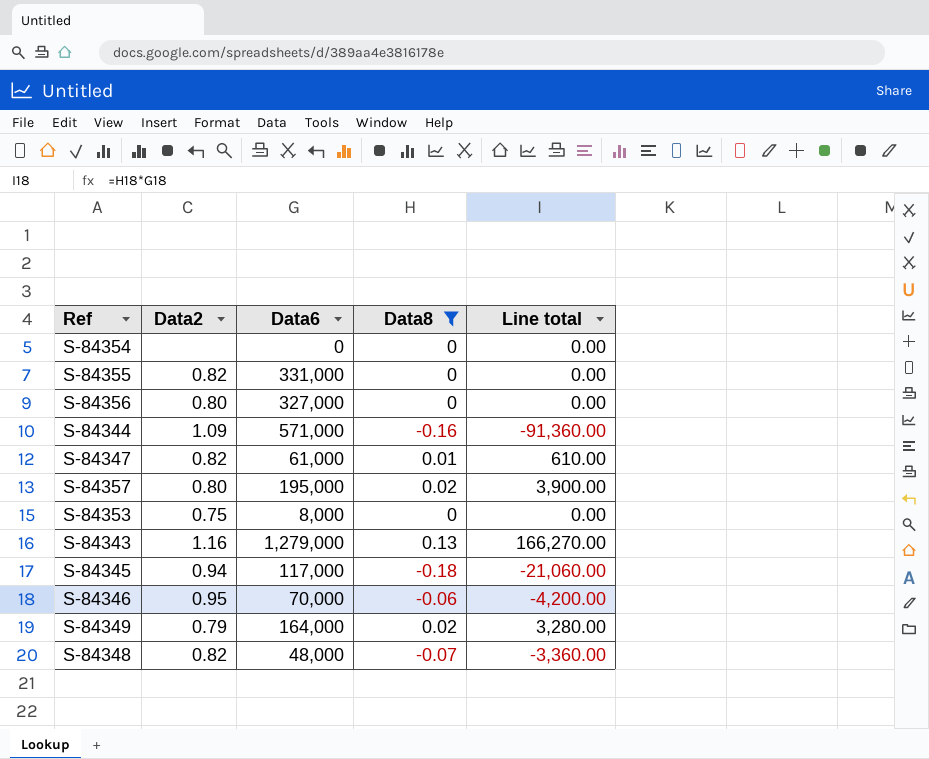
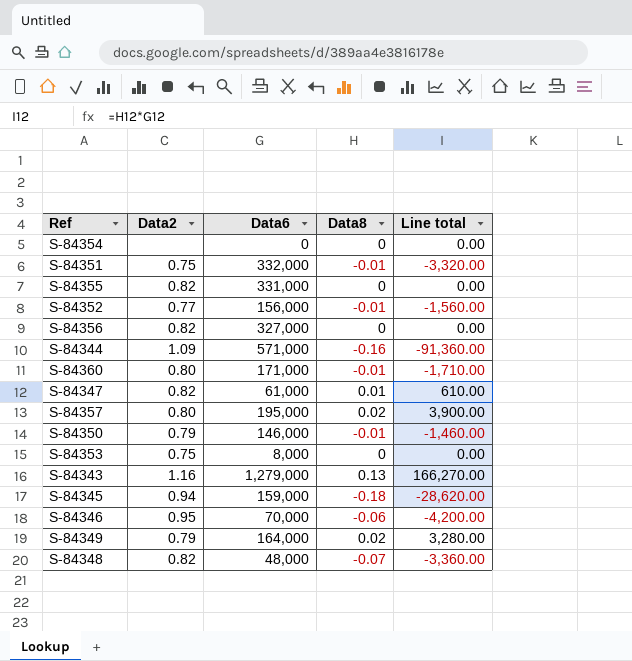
filter: Data8 != -0.01 -> none
S-84356 | Data2: 0.80 -> 0.82
S-84345 | Data6: 117,000 -> 159,000
S-84345 | Line total: -21,060.00 -> -28,620.00

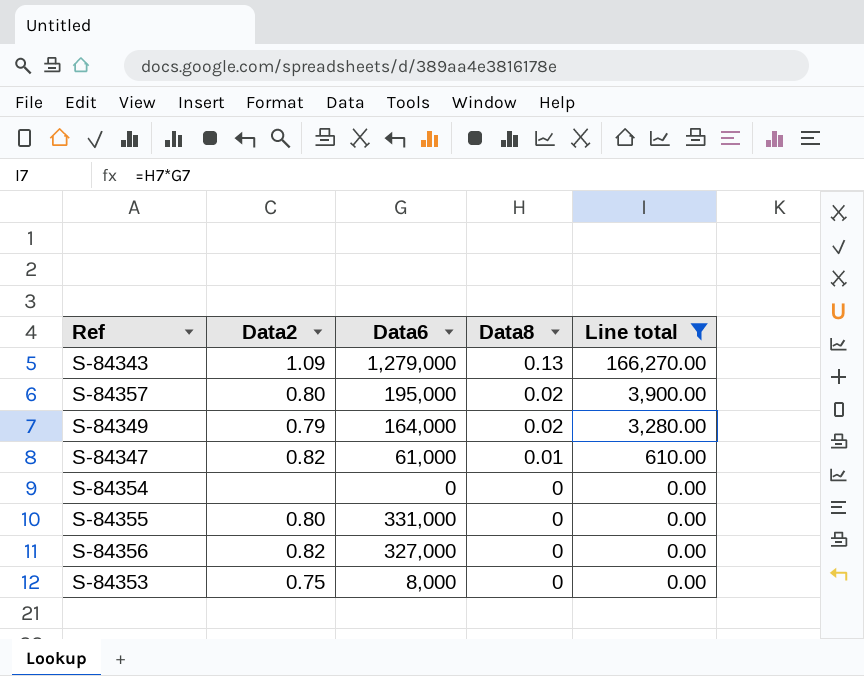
filter: none -> Line total >= 0.00
row order: none -> Data8 descending
S-84343 | Data2: 1.16 -> 1.09
S-84355 | Data2: 0.82 -> 0.80

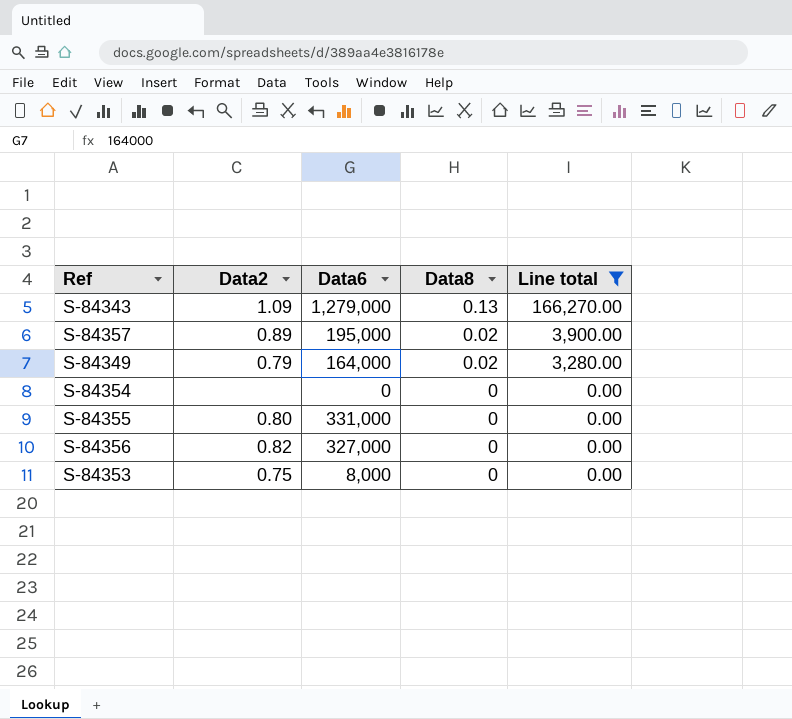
row S-84347: 0.82 | 61,000 | 0.01 | 610.00 -> none
S-84357 | Data2: 0.80 -> 0.89

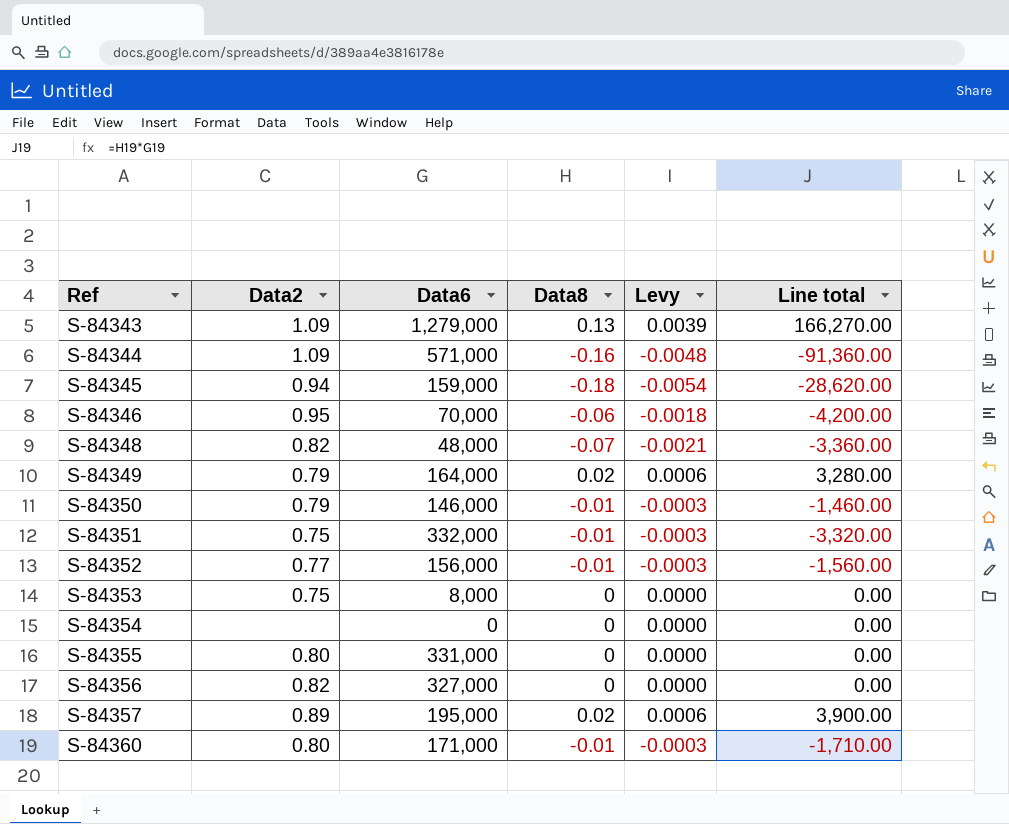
filter: Line total >= 0.00 -> none
row order: Data8 descending -> Ref ascending
column Levy | formula: none -> [Data8] * 0.03

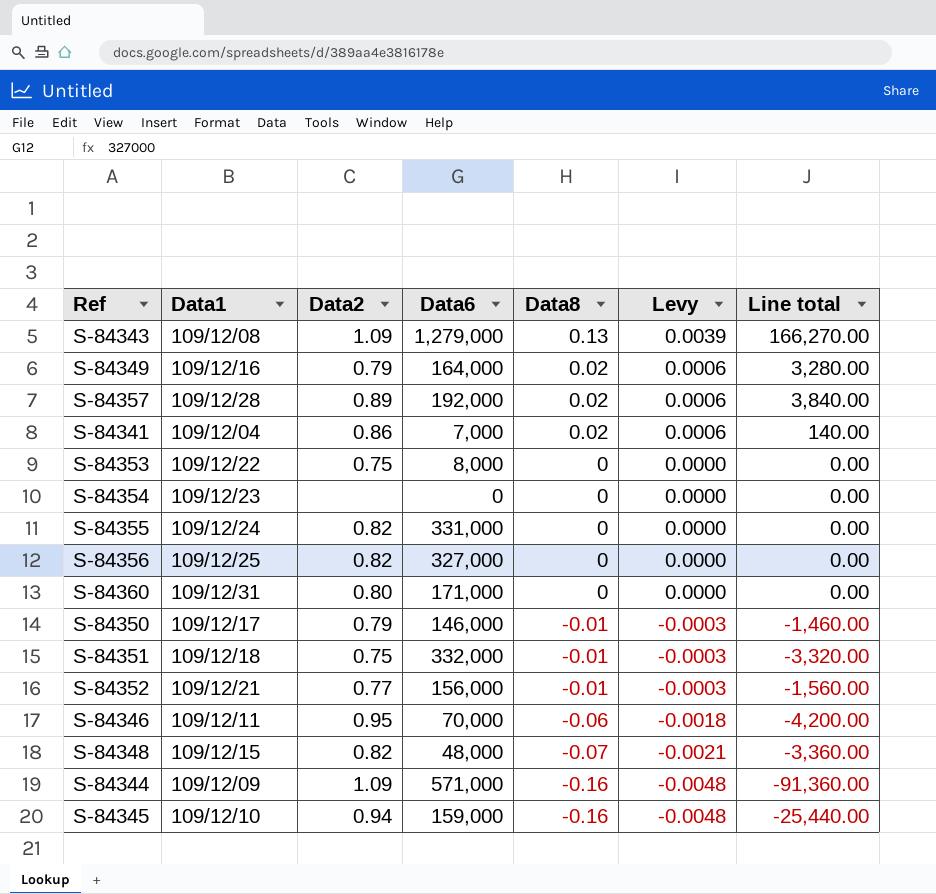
row order: Ref ascending -> Data8 descending
column Data1 | position: none -> 2
S-84357 | Data6: 195,000 -> 192,000
S-84357 | Line total: 3,900.00 -> 3,840.00
row S-84341: none -> 109/12/04 | 0.86 | 7,000 | 0.02 | 0.0006 | 140.00
S-84355 | Data2: 0.80 -> 0.82
S-84360 | Data8: -0.01 -> 0
S-84360 | Levy: -0.0003 -> 0.0000
S-84360 | Line total: -1,710.00 -> 0.00
S-84345 | Data8: -0.18 -> -0.16
S-84345 | Levy: -0.0054 -> -0.0048
S-84345 | Line total: -28,620.00 -> -25,440.00

